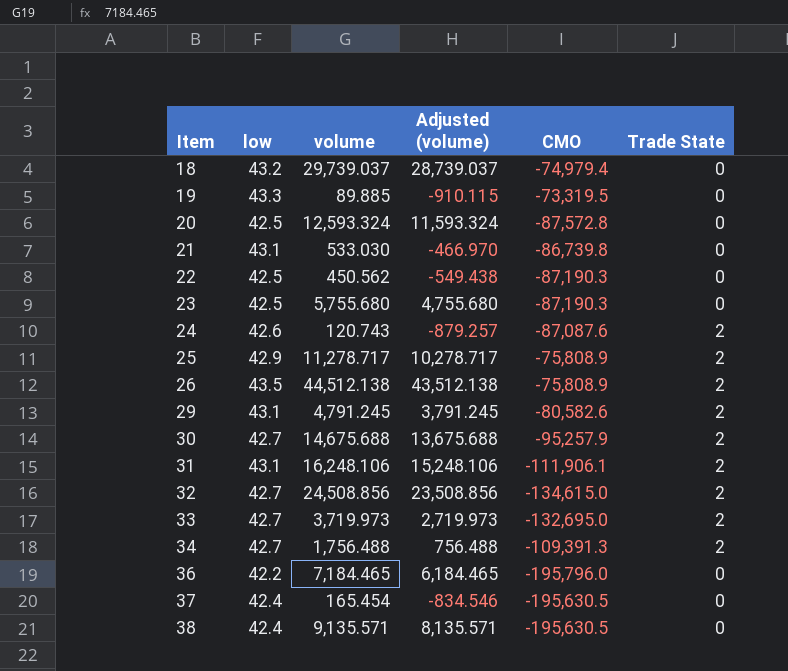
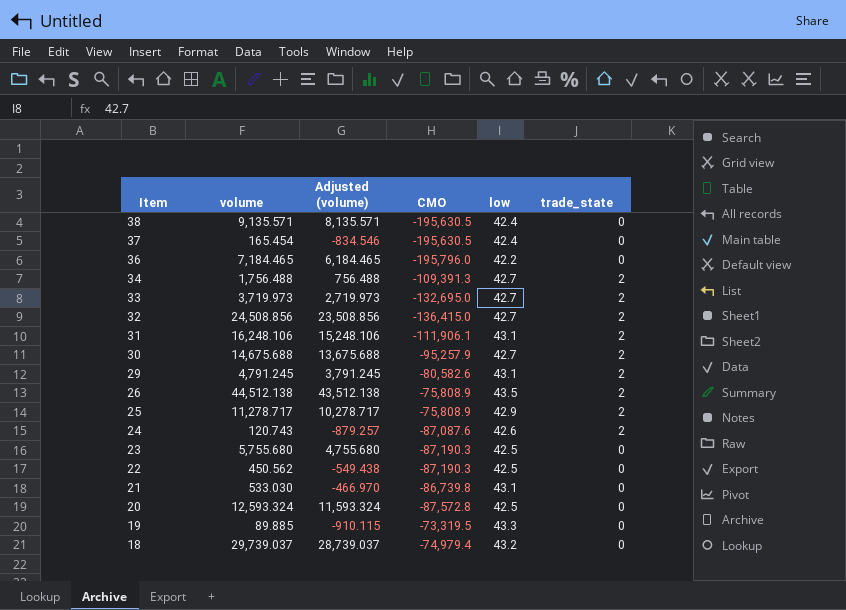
row order: Item ascending -> Item descending
column low | position: 2 -> 5
column name: Trade State -> trade_state
32 | CMO: -134,615.0 -> -136,415.0

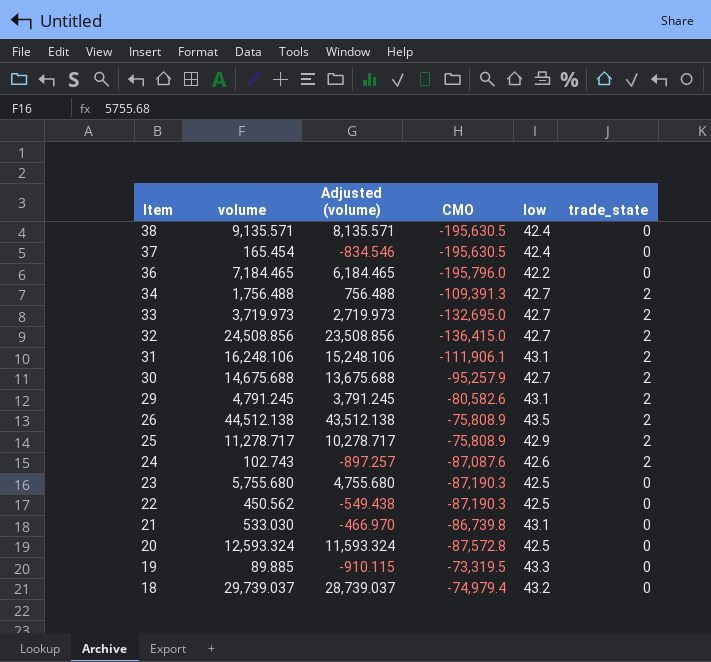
24 | volume: 120.743 -> 102.743
24 | Adjusted (volume): -879.257 -> -897.257

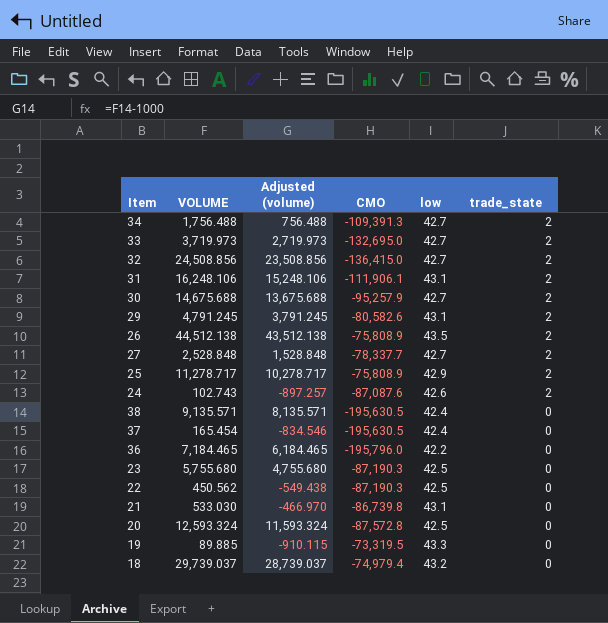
row order: Item descending -> trade_state descending
column name: volume -> VOLUME
row 27: none -> 2,528.848 | 1,528.848 | -78,337.7 | 42.7 | 2

